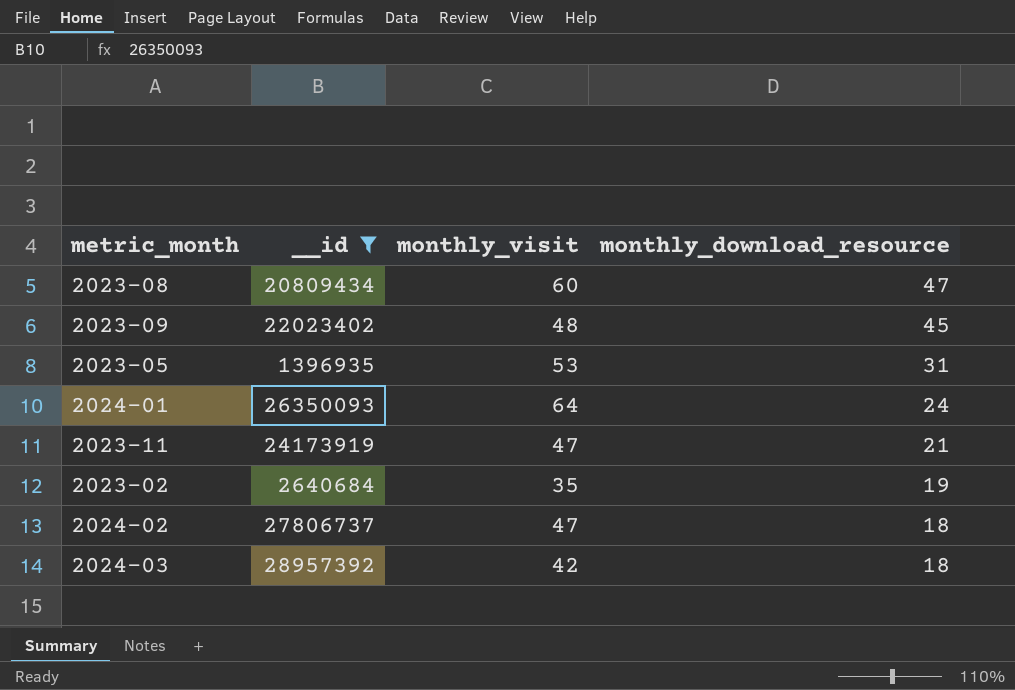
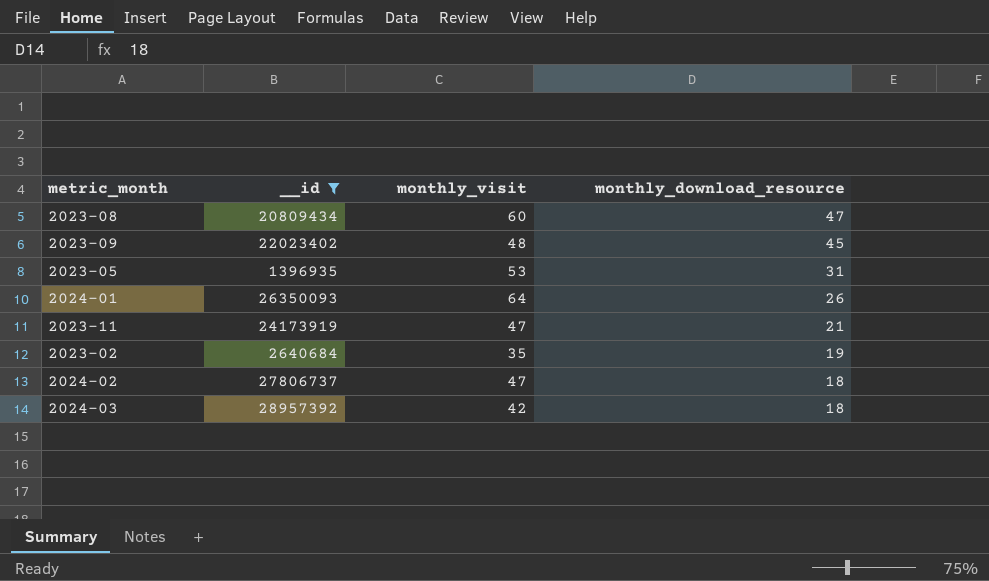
2024-01 | monthly_download_resource: 24 -> 26

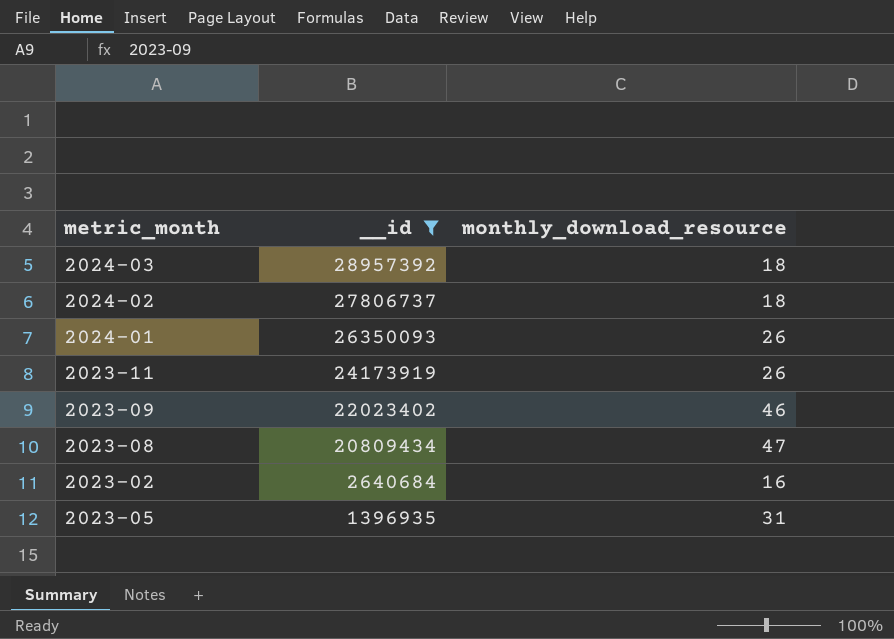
row order: monthly_download_resource descending -> __id descending
column monthly_visit | position: 3 -> none
2023-11 | monthly_download_resource: 21 -> 26
2023-09 | monthly_download_resource: 45 -> 46
2023-02 | monthly_download_resource: 19 -> 16

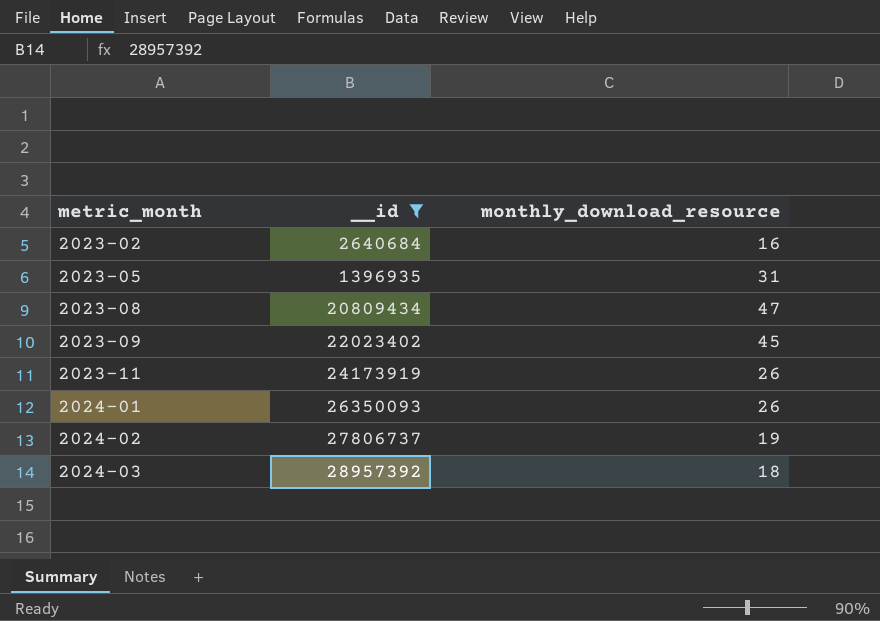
row order: __id descending -> metric_month ascending
2023-09 | monthly_download_resource: 46 -> 45
2024-02 | monthly_download_resource: 18 -> 19

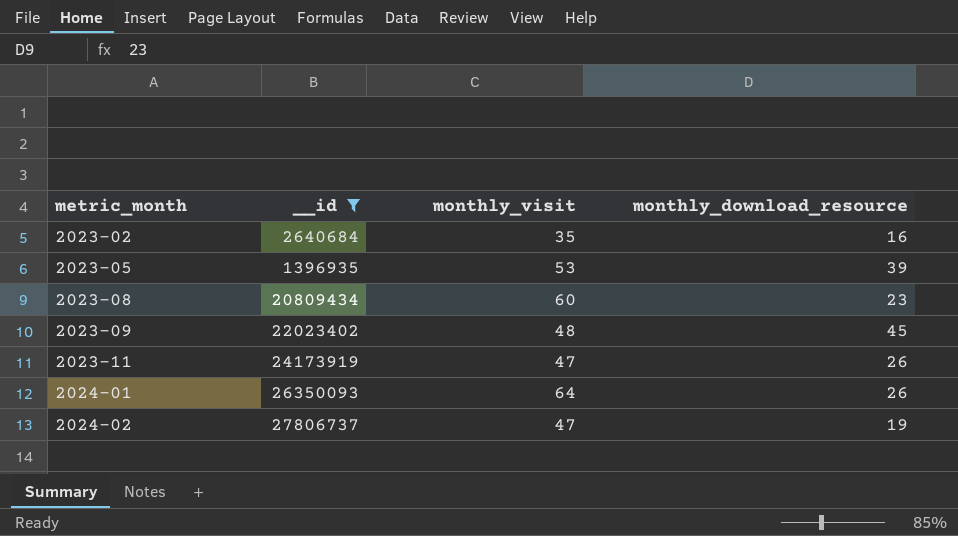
column monthly_visit | position: none -> 3
row 2024-03: 28957392 | 18 -> none
2023-05 | monthly_download_resource: 31 -> 39
2023-08 | monthly_download_resource: 47 -> 23

